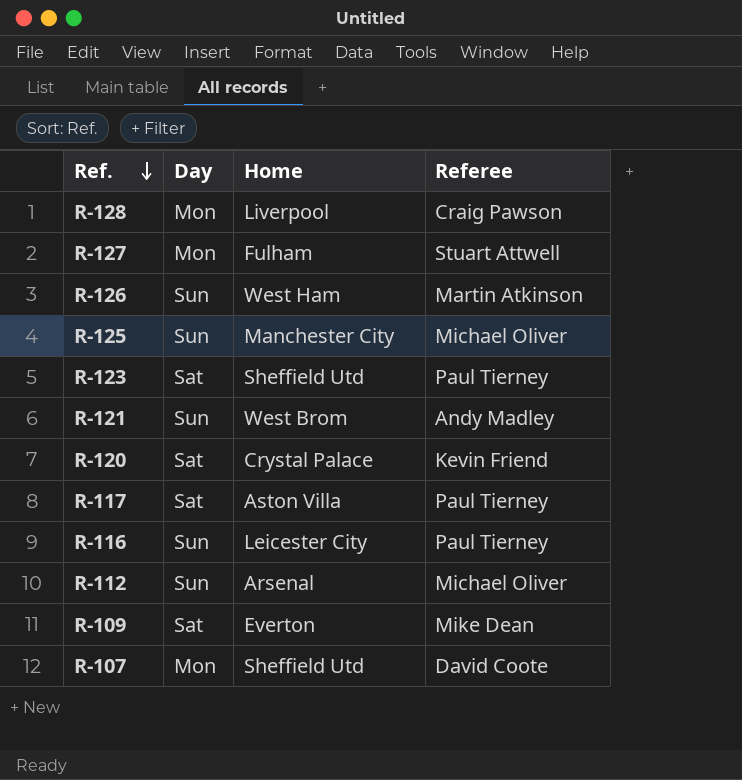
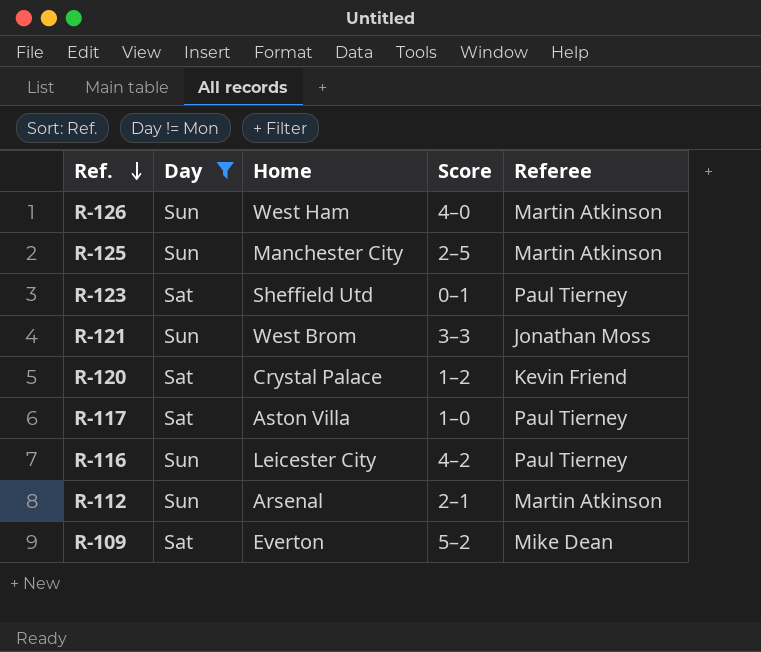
filter: none -> Day != Mon
column Score | position: none -> 4
R-125 | Referee: Michael Oliver -> Martin Atkinson
R-121 | Referee: Andy Madley -> Jonathan Moss
R-112 | Referee: Michael Oliver -> Martin Atkinson

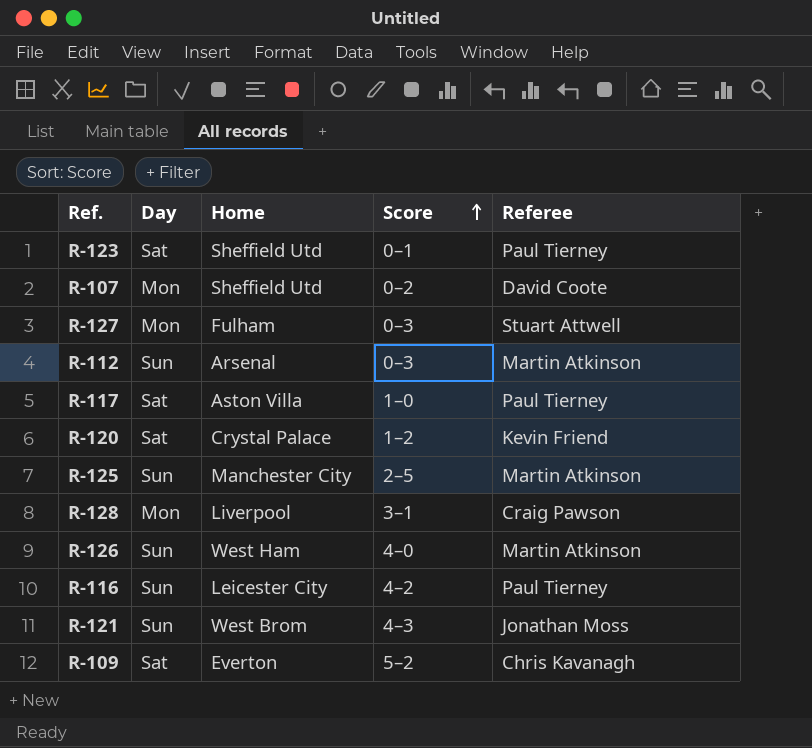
filter: Day != Mon -> none
row order: Ref. descending -> Score ascending
R-112 | Score: 2–1 -> 0–3
R-121 | Score: 3–3 -> 4–3
R-109 | Referee: Mike Dean -> Chris Kavanagh

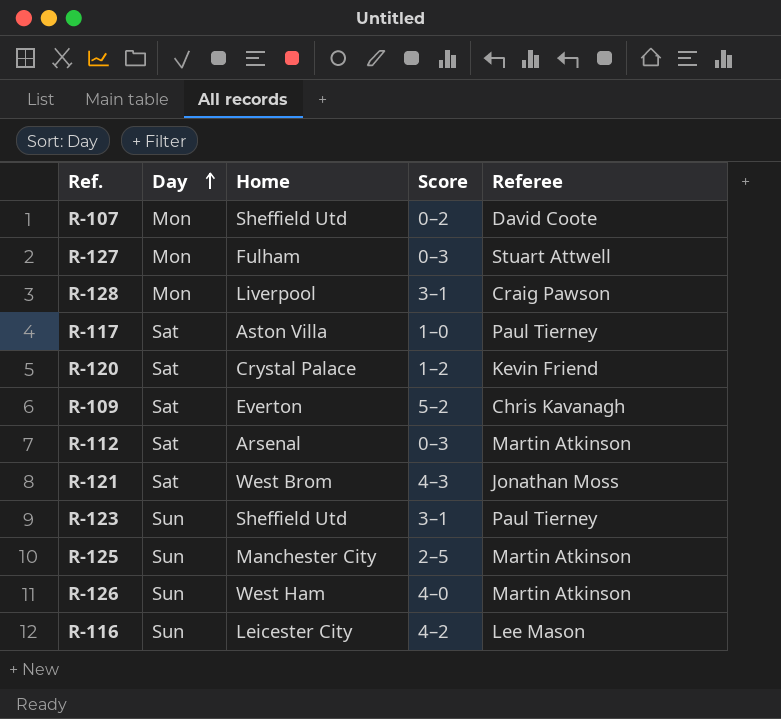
row order: Score ascending -> Day ascending
R-112 | Day: Sun -> Sat
R-121 | Day: Sun -> Sat
R-123 | Day: Sat -> Sun
R-123 | Score: 0–1 -> 3–1
R-116 | Referee: Paul Tierney -> Lee Mason

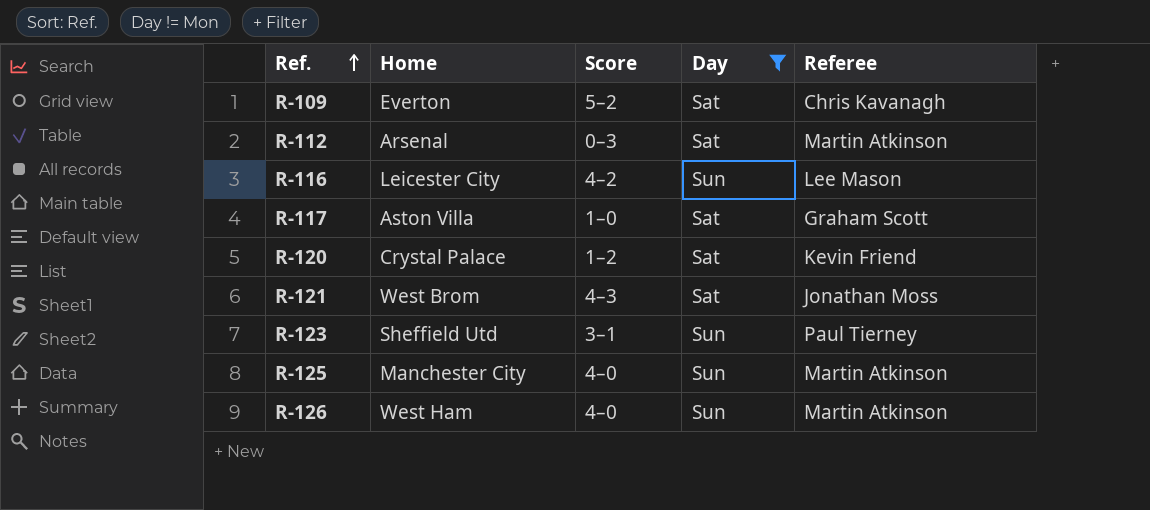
filter: none -> Day != Mon
row order: Day ascending -> Ref. ascending
column Day | position: 2 -> 4
R-117 | Referee: Paul Tierney -> Graham Scott
R-125 | Score: 2–5 -> 4–0

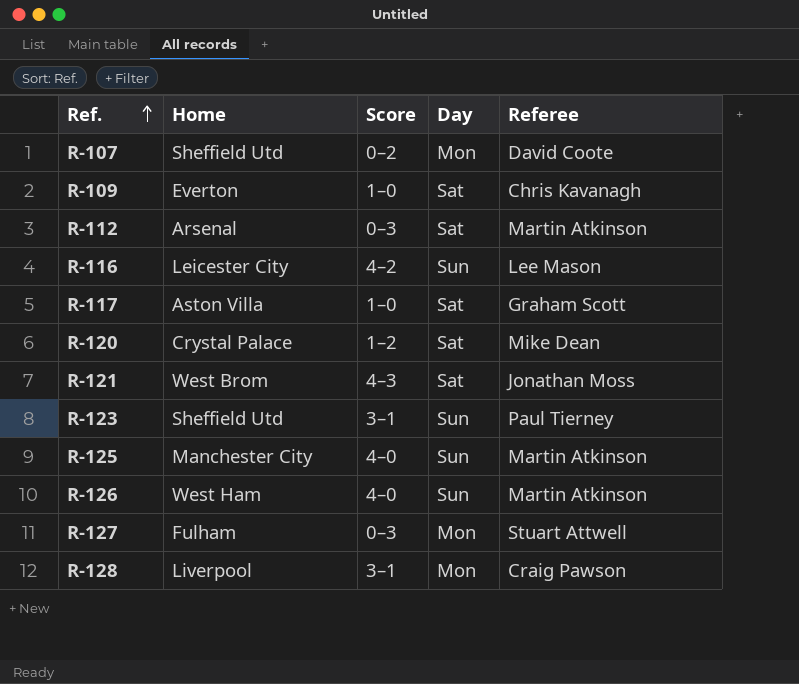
filter: Day != Mon -> none
R-109 | Score: 5–2 -> 1–0
R-120 | Referee: Kevin Friend -> Mike Dean

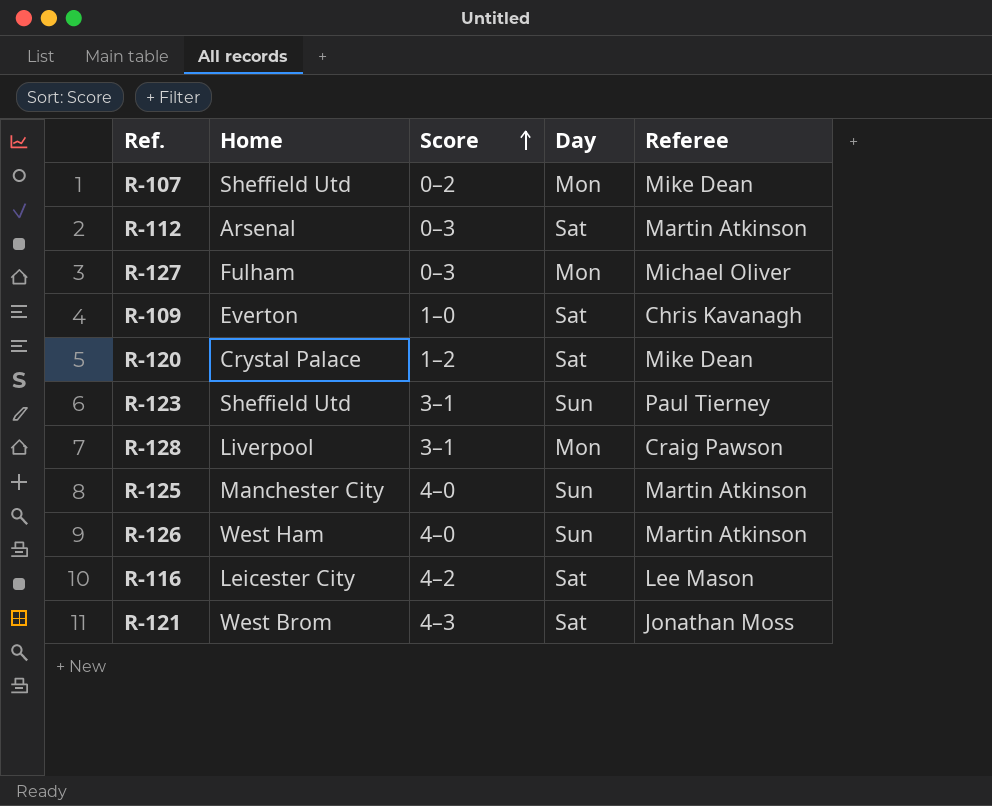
row order: Ref. ascending -> Score ascending
row R-117: Aston Villa | 1–0 | Sat | Graham Scott -> none
R-107 | Referee: David Coote -> Mike Dean
R-127 | Referee: Stuart Attwell -> Michael Oliver
R-116 | Day: Sun -> Sat

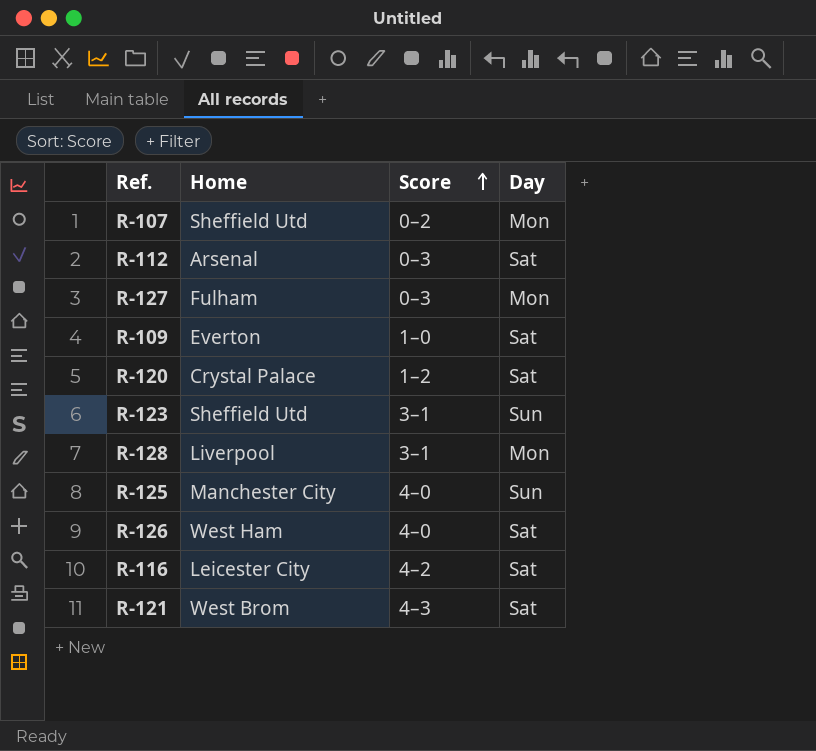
column Referee | position: 5 -> none
R-126 | Day: Sun -> Sat

